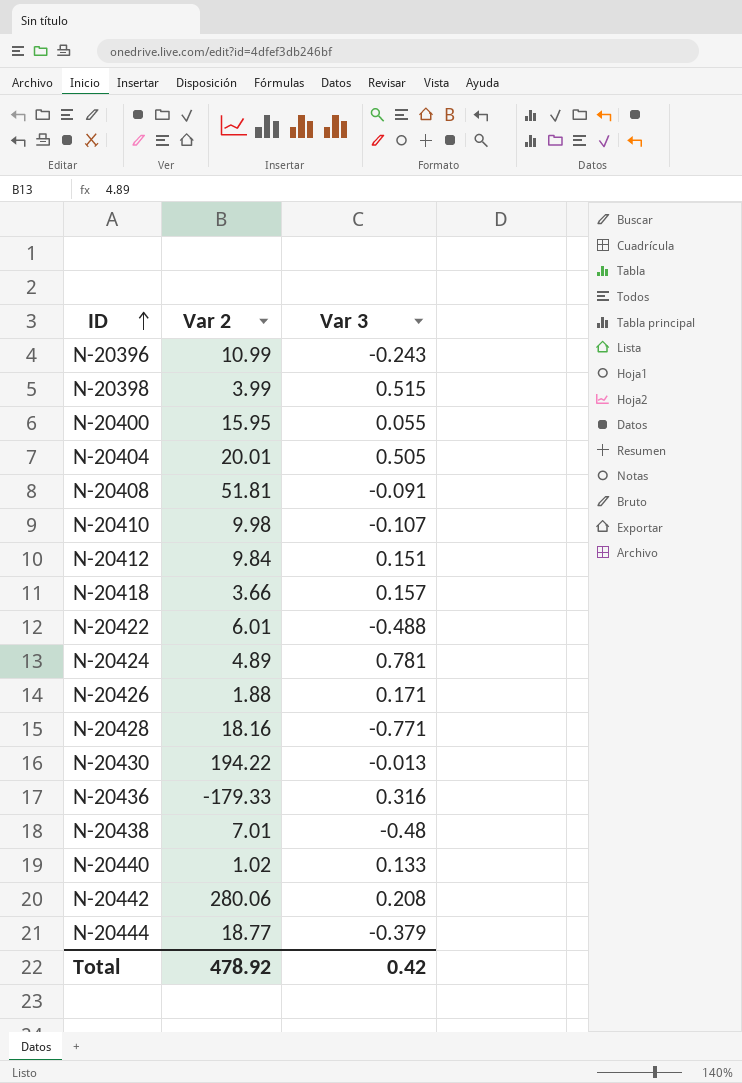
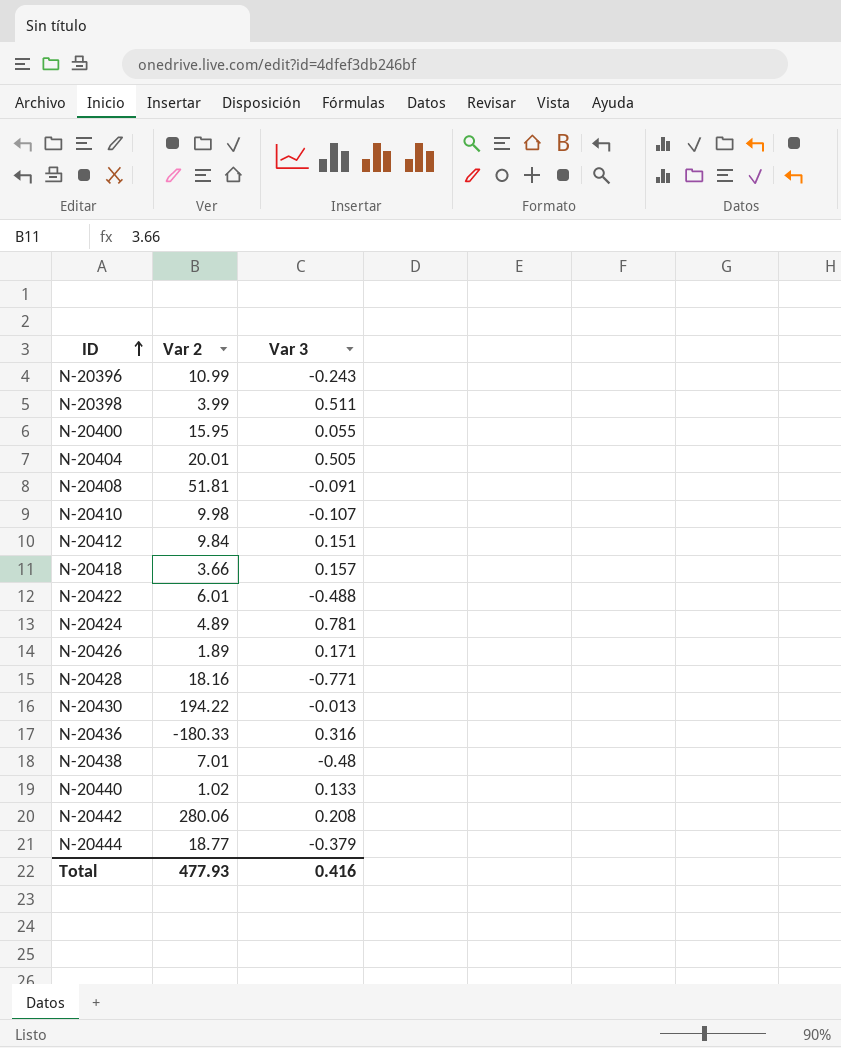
N-20398 | Var 3: 0.515 -> 0.511
N-20426 | Var 2: 1.88 -> 1.89
N-20436 | Var 2: -179.33 -> -180.33
Total | Var 2: 478.92 -> 477.93
Total | Var 3: 0.42 -> 0.416

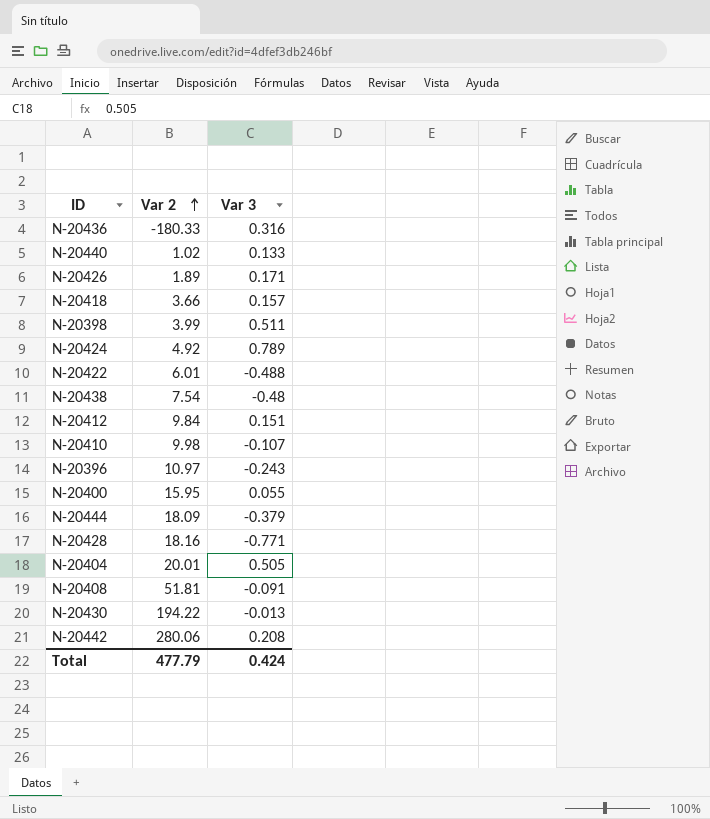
row order: ID ascending -> Var 2 ascending
N-20424 | Var 2: 4.89 -> 4.92
N-20424 | Var 3: 0.781 -> 0.789
N-20438 | Var 2: 7.01 -> 7.54
N-20396 | Var 2: 10.99 -> 10.97
N-20444 | Var 2: 18.77 -> 18.09
Total | Var 2: 477.93 -> 477.79
Total | Var 3: 0.416 -> 0.424

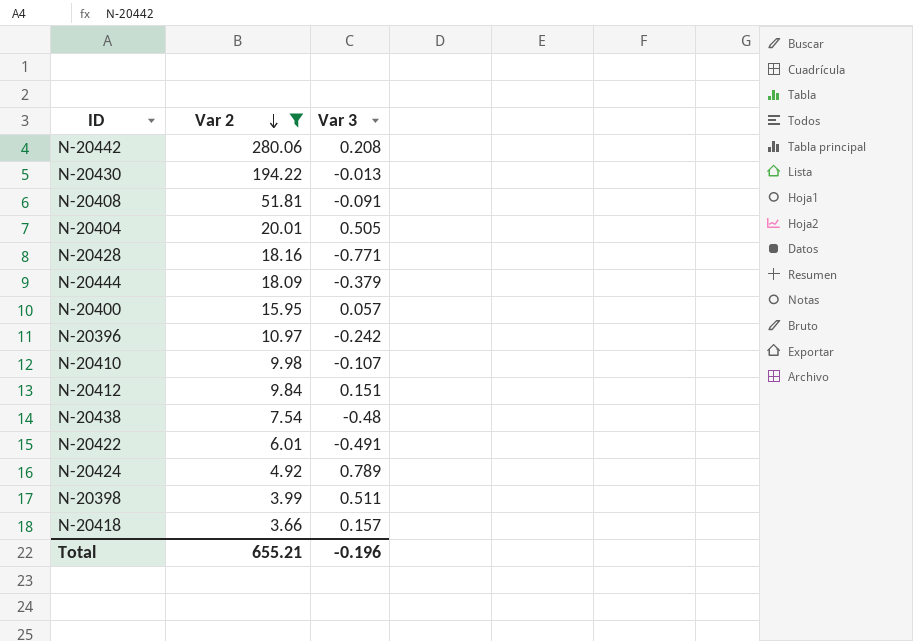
filter: none -> Var 2 >= 3.66
row order: Var 2 ascending -> Var 2 descending
N-20400 | Var 3: 0.055 -> 0.057
N-20396 | Var 3: -0.243 -> -0.242
N-20422 | Var 3: -0.488 -> -0.491
Total | Var 2: 477.79 -> 655.21
Total | Var 3: 0.424 -> -0.196

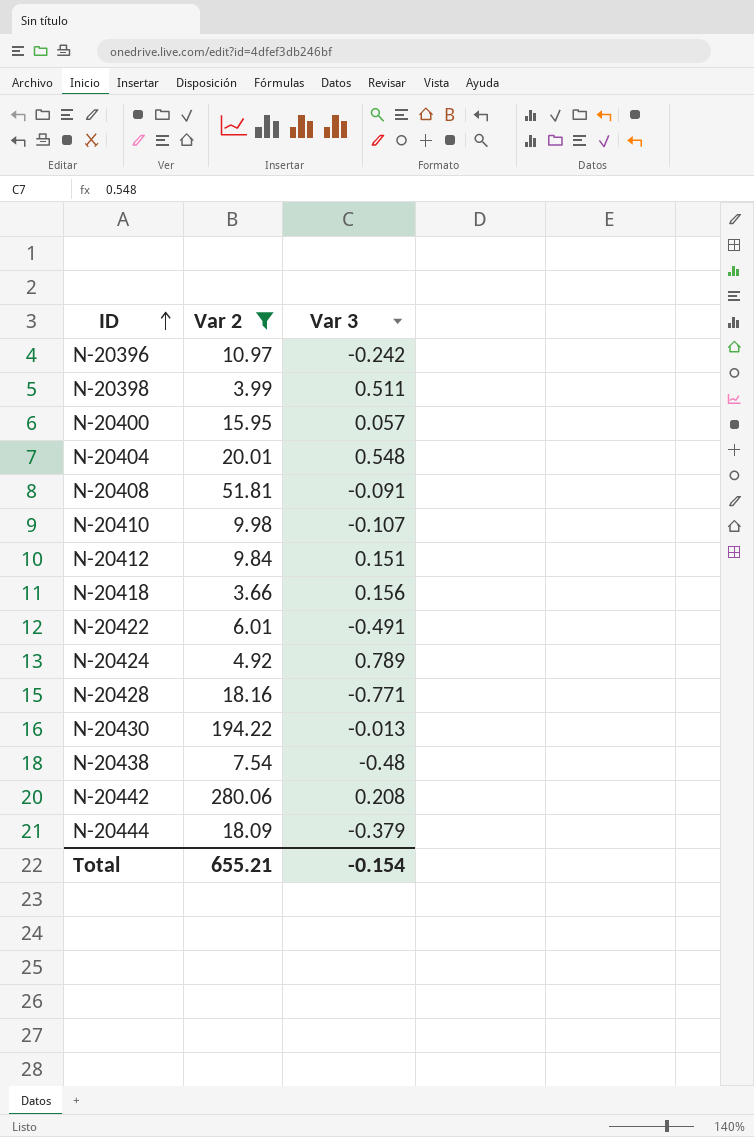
row order: Var 2 descending -> ID ascending
N-20404 | Var 3: 0.505 -> 0.548
N-20418 | Var 3: 0.157 -> 0.156
Total | Var 3: -0.196 -> -0.154

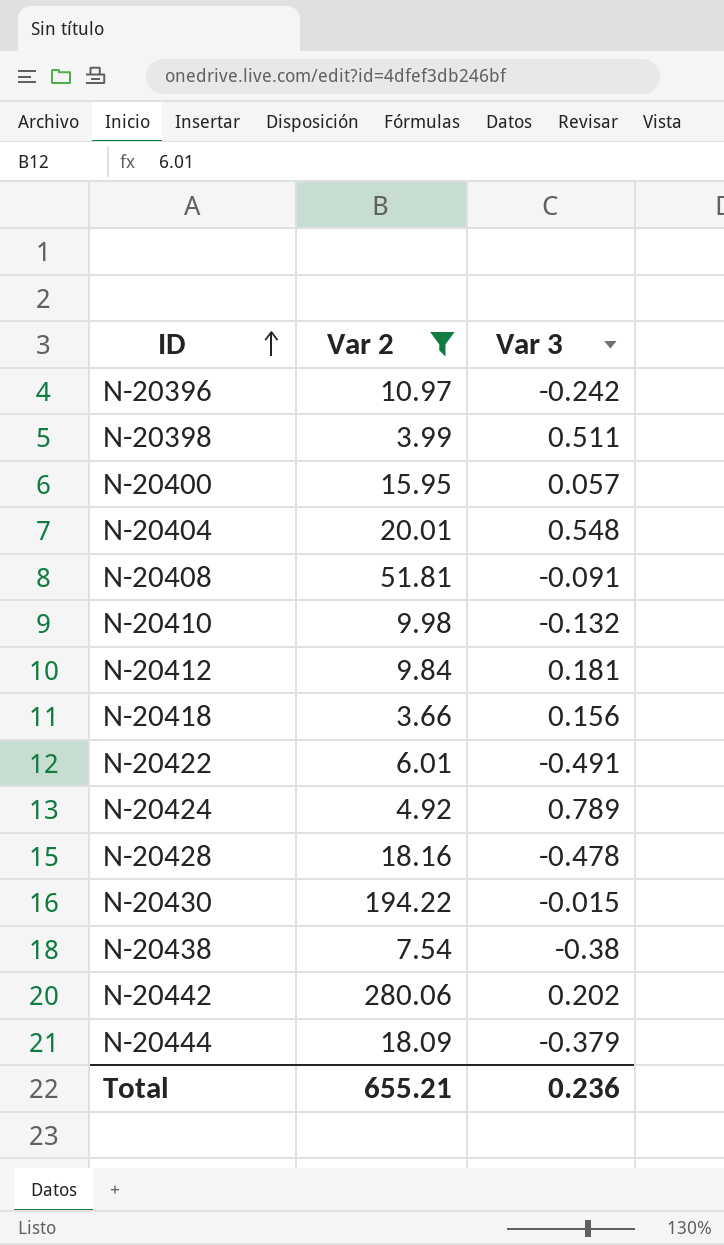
N-20410 | Var 3: -0.107 -> -0.132
N-20412 | Var 3: 0.151 -> 0.181
N-20428 | Var 3: -0.771 -> -0.478
N-20430 | Var 3: -0.013 -> -0.015
N-20438 | Var 3: -0.48 -> -0.38
N-20442 | Var 3: 0.208 -> 0.202
Total | Var 3: -0.154 -> 0.236

